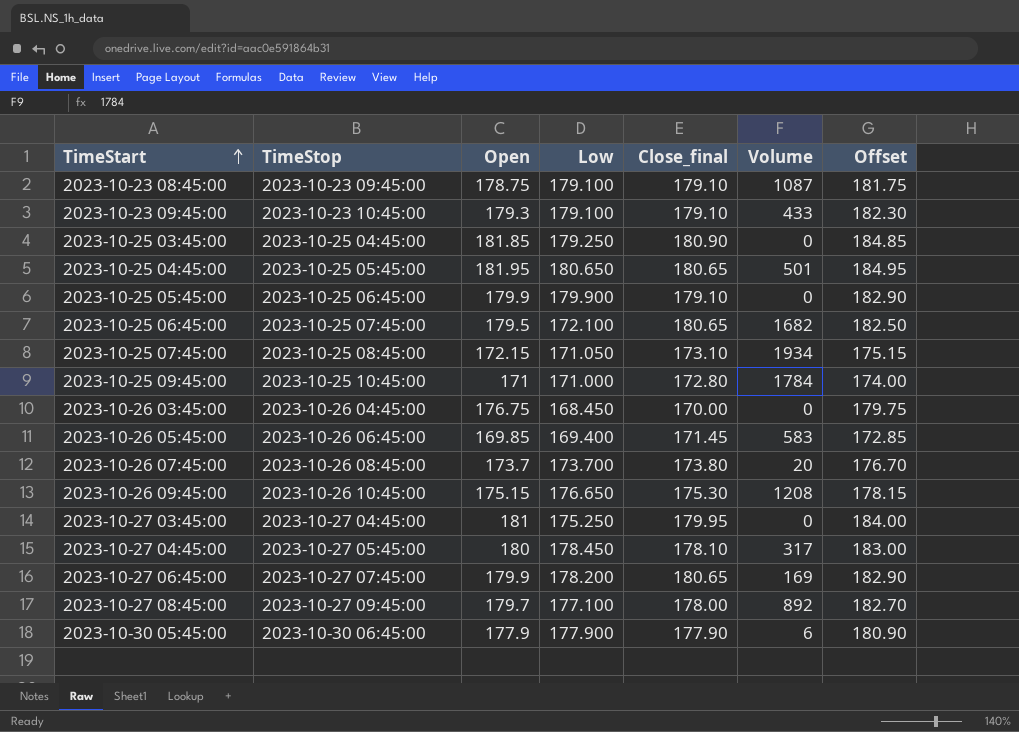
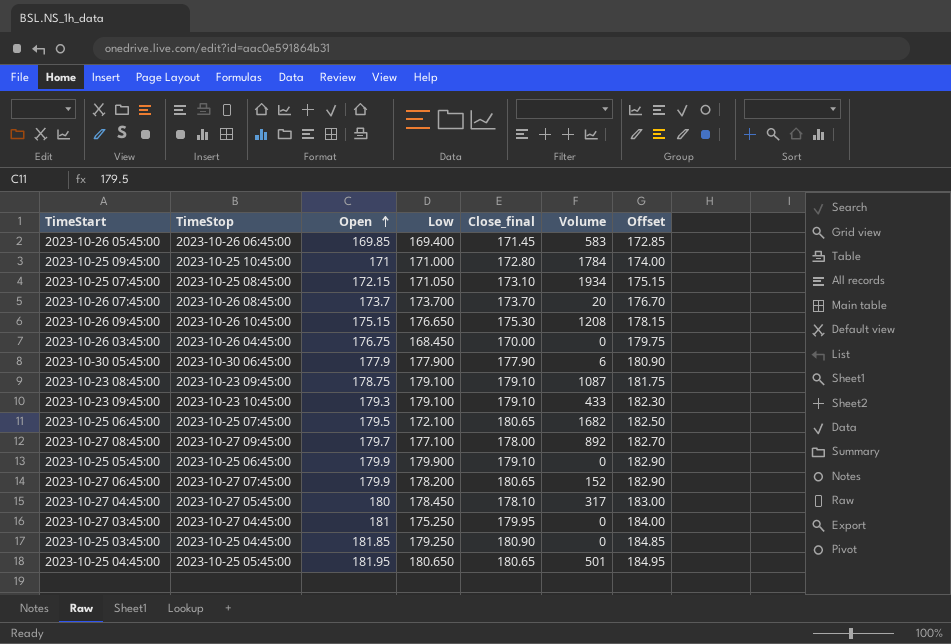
row order: TimeStart ascending -> Open ascending
2023-10-26 07:45:00 | Close_final: 173.80 -> 173.70
2023-10-27 06:45:00 | Volume: 169 -> 152

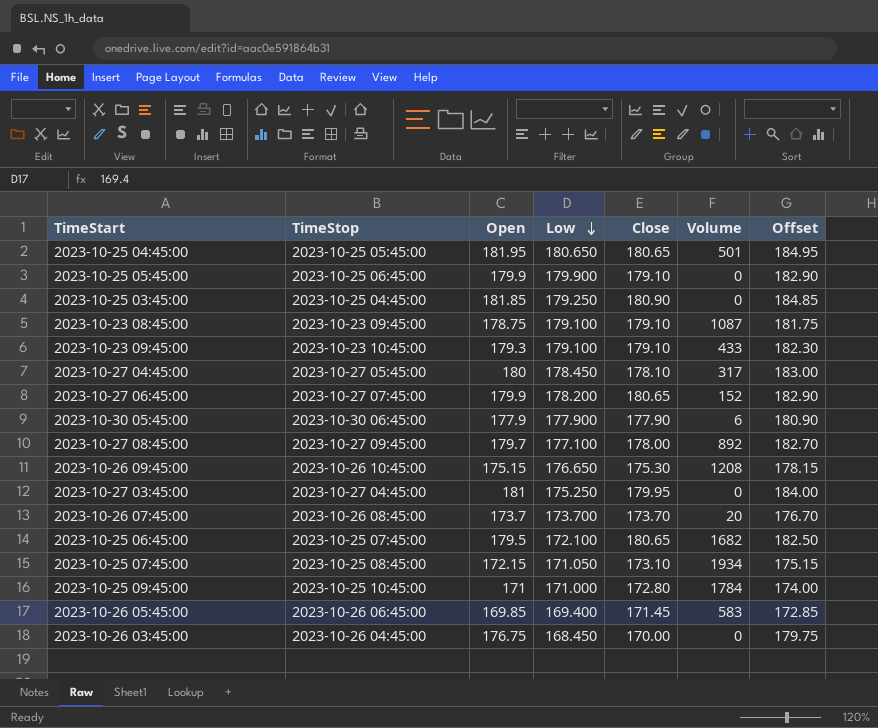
row order: Open ascending -> Low descending
column name: Close_final -> Close

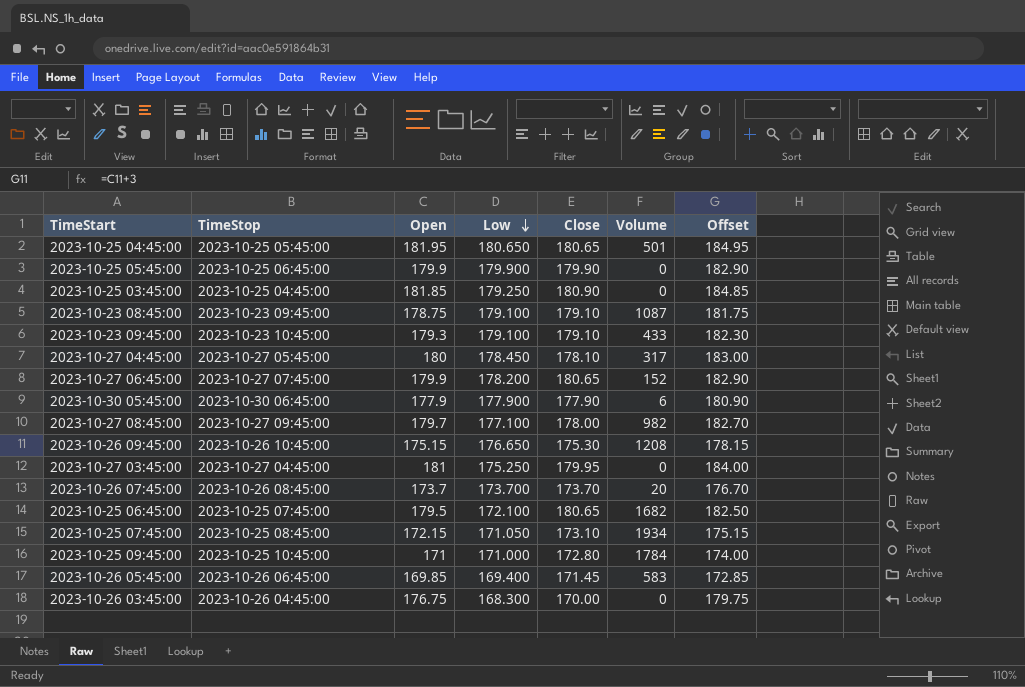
2023-10-25 05:45:00 | Close: 179.10 -> 179.90
2023-10-27 08:45:00 | Volume: 892 -> 982
2023-10-26 03:45:00 | Low: 168.450 -> 168.300

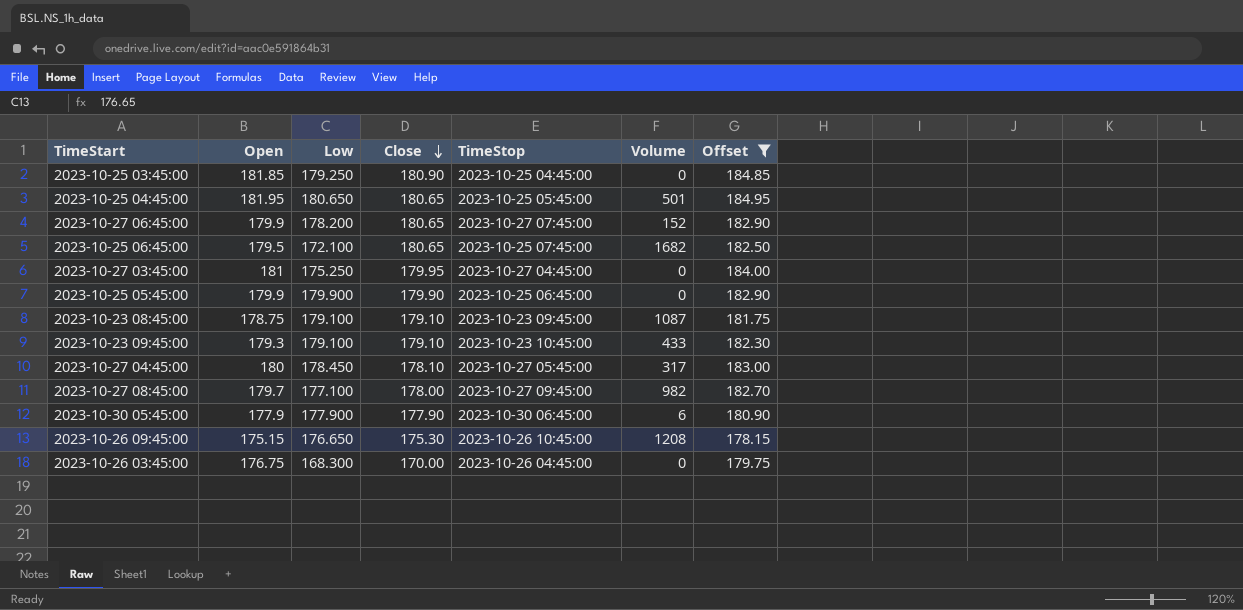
filter: none -> Offset >= 178.15
row order: Low descending -> Close descending
column TimeStop | position: 2 -> 5

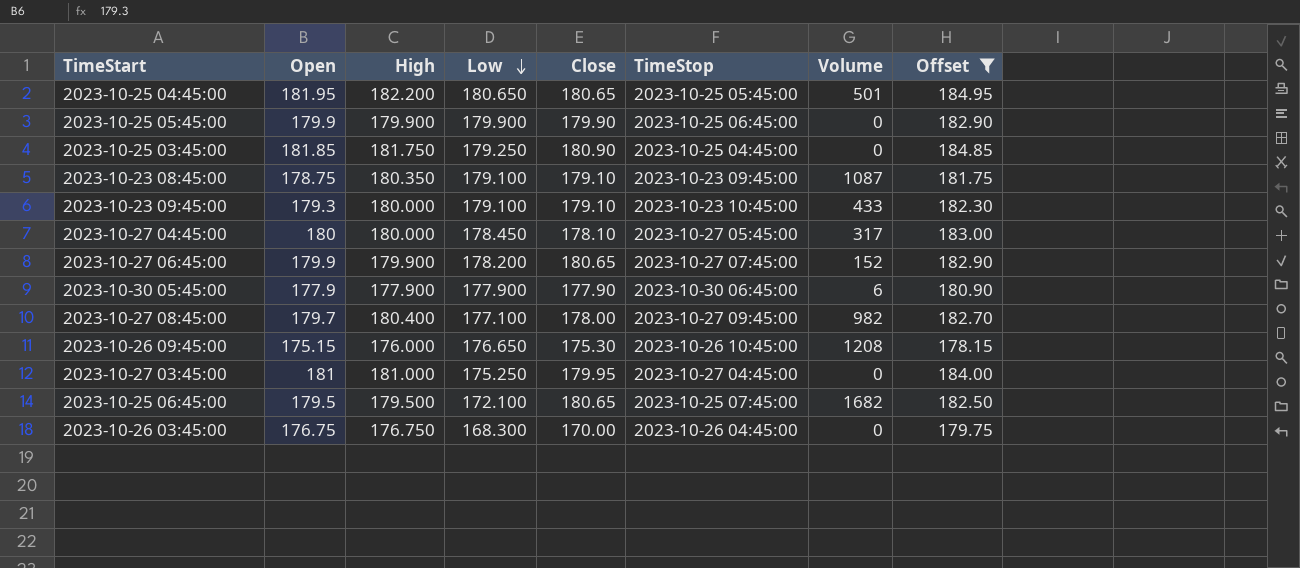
row order: Close descending -> Low descending
column High | position: none -> 3

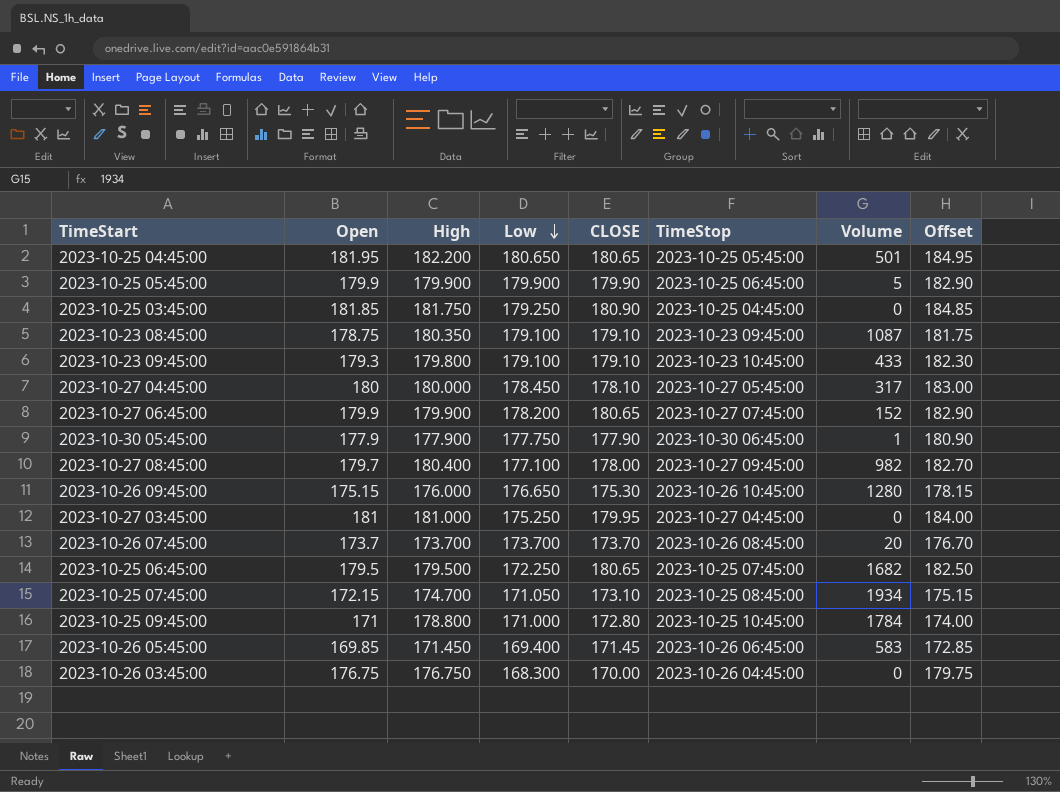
filter: Offset >= 178.15 -> none
column name: Close -> CLOSE
2023-10-25 05:45:00 | Volume: 0 -> 5
2023-10-23 09:45:00 | High: 180.000 -> 179.800
2023-10-30 05:45:00 | Low: 177.900 -> 177.750
2023-10-30 05:45:00 | Volume: 6 -> 1
2023-10-26 09:45:00 | Volume: 1208 -> 1280
2023-10-25 06:45:00 | Low: 172.100 -> 172.250

